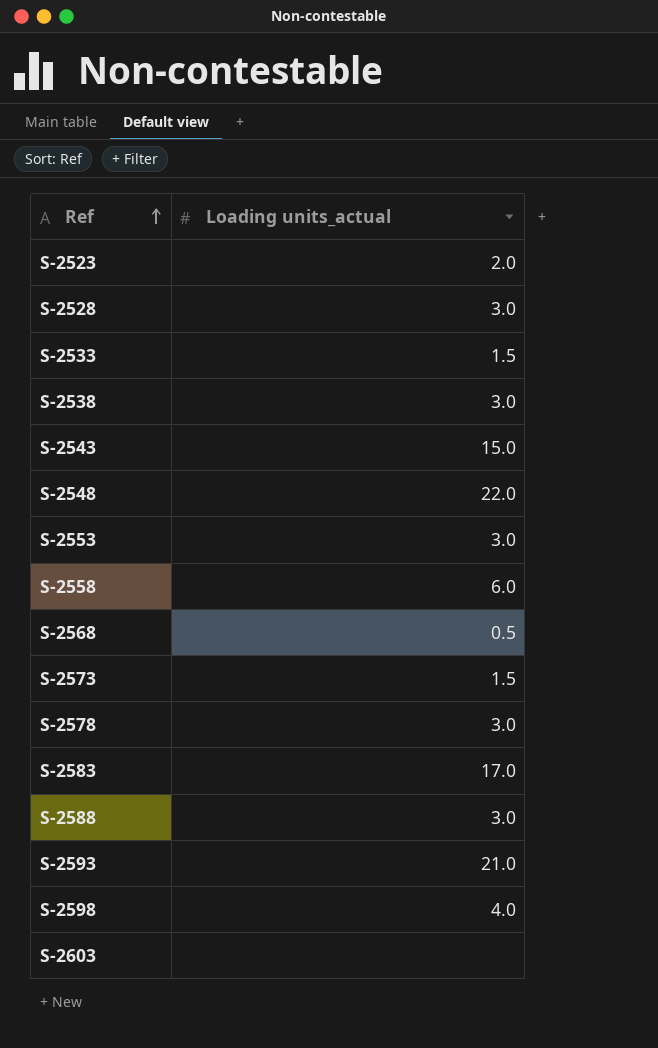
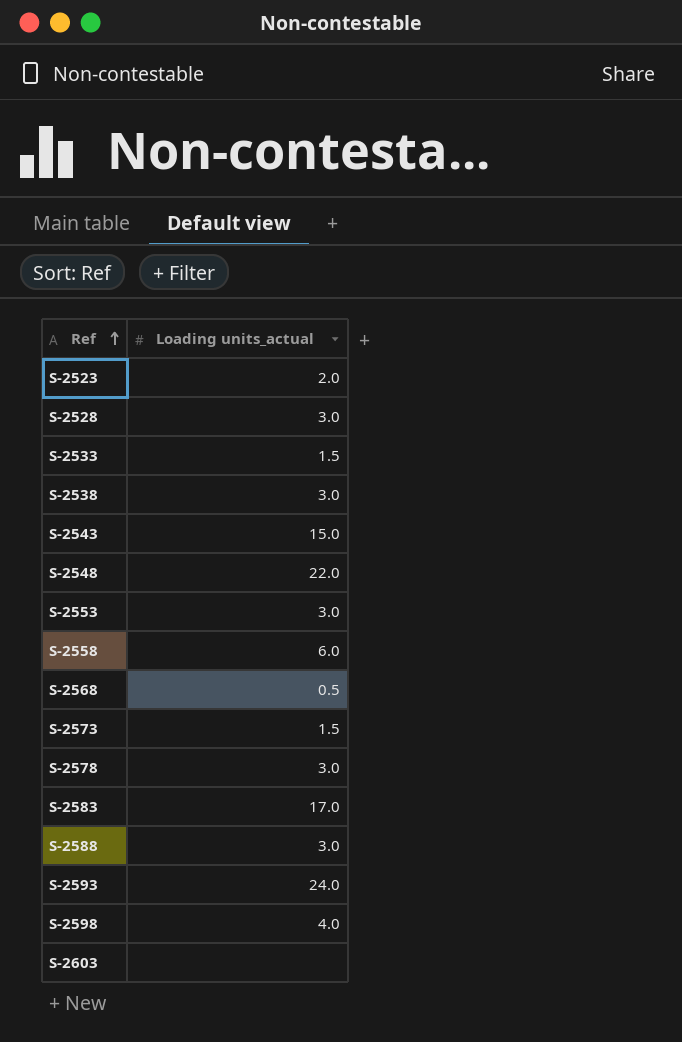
S-2593 | Loading units_actual: 21.0 -> 24.0

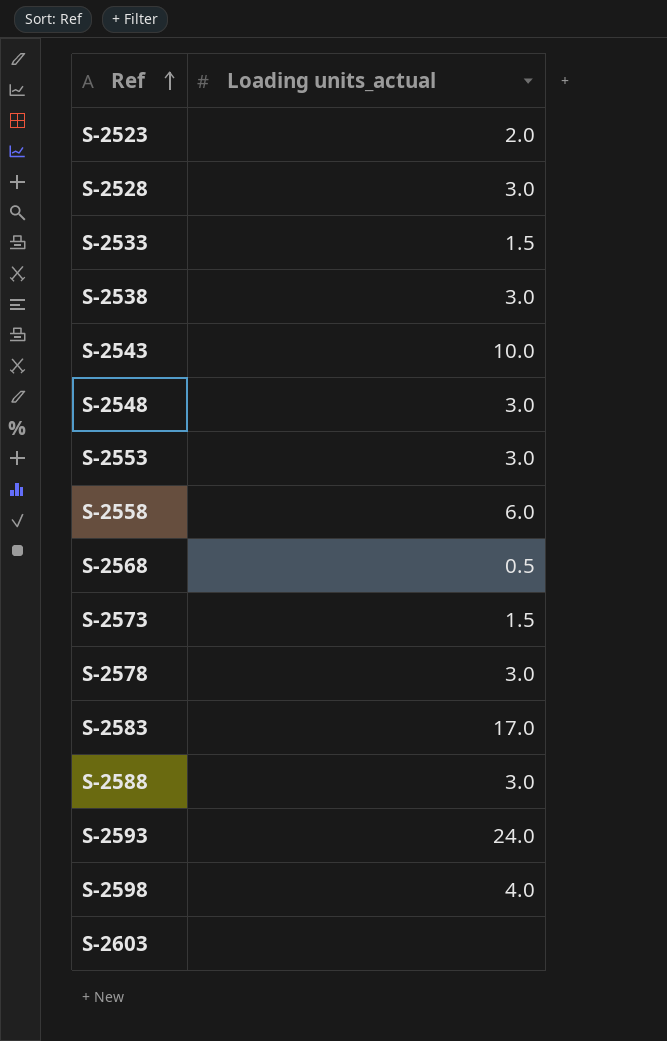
S-2543 | Loading units_actual: 15.0 -> 10.0
S-2548 | Loading units_actual: 22.0 -> 3.0

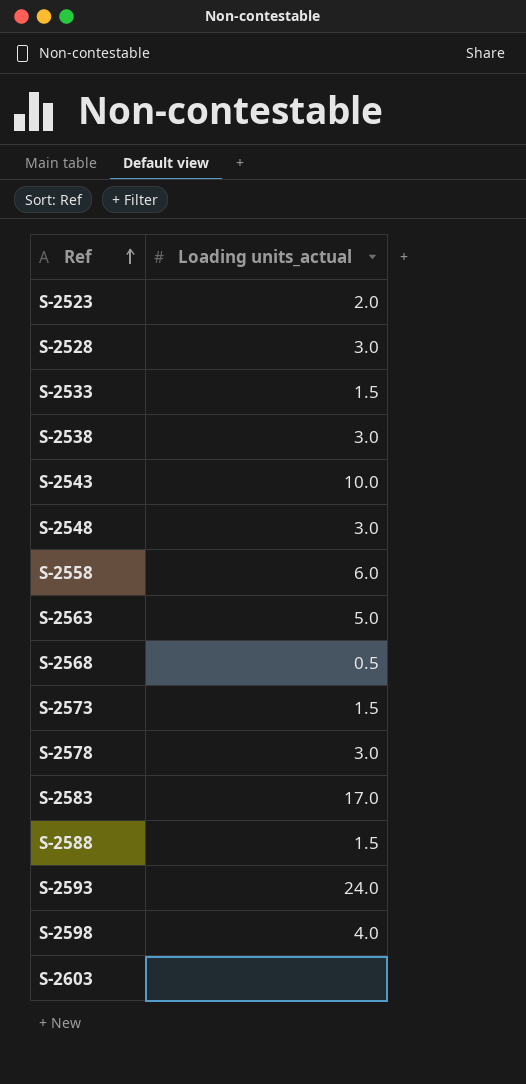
row S-2553: 3.0 -> none
row S-2563: none -> 5.0
S-2588 | Loading units_actual: 3.0 -> 1.5

